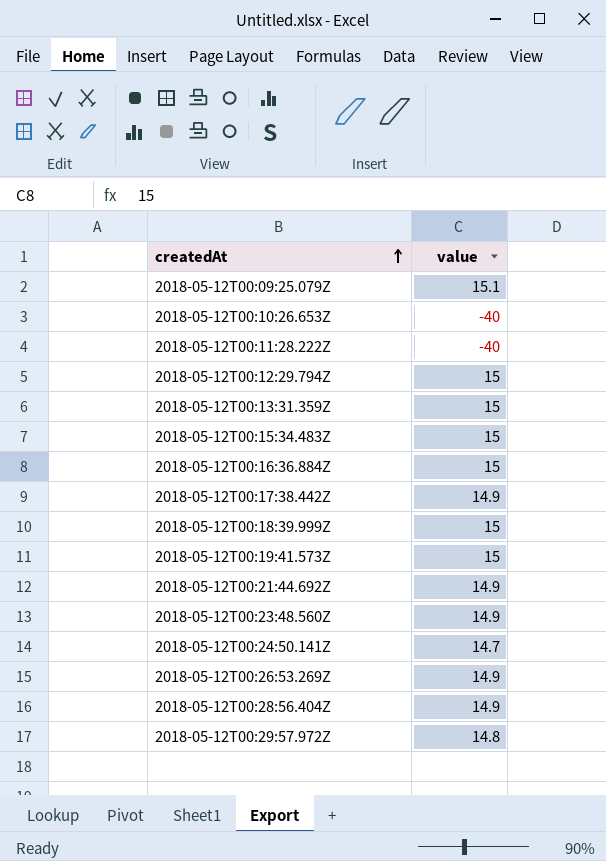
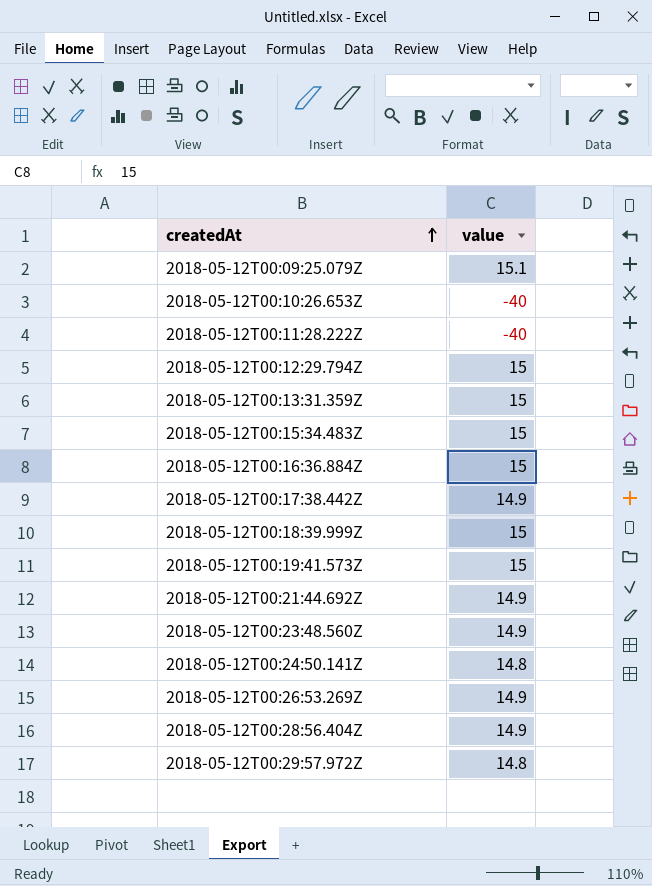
2018-05-12T00:24:50.141Z | value: 14.7 -> 14.8

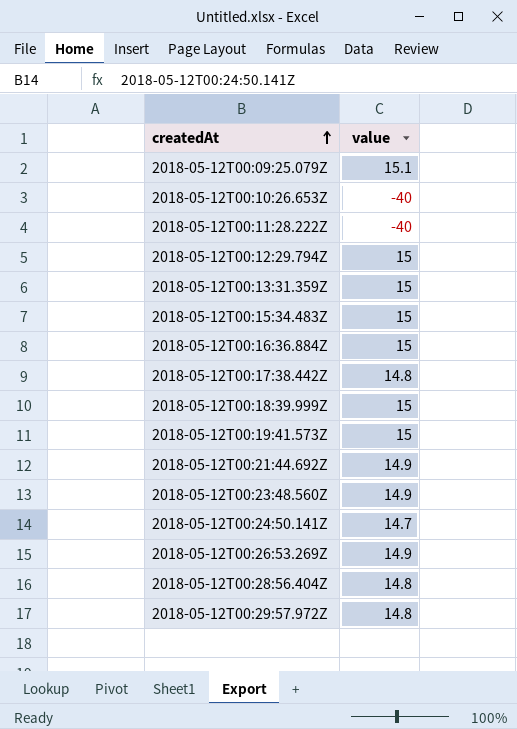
2018-05-12T00:17:38.442Z | value: 14.9 -> 14.8
2018-05-12T00:24:50.141Z | value: 14.8 -> 14.7
2018-05-12T00:28:56.404Z | value: 14.9 -> 14.8

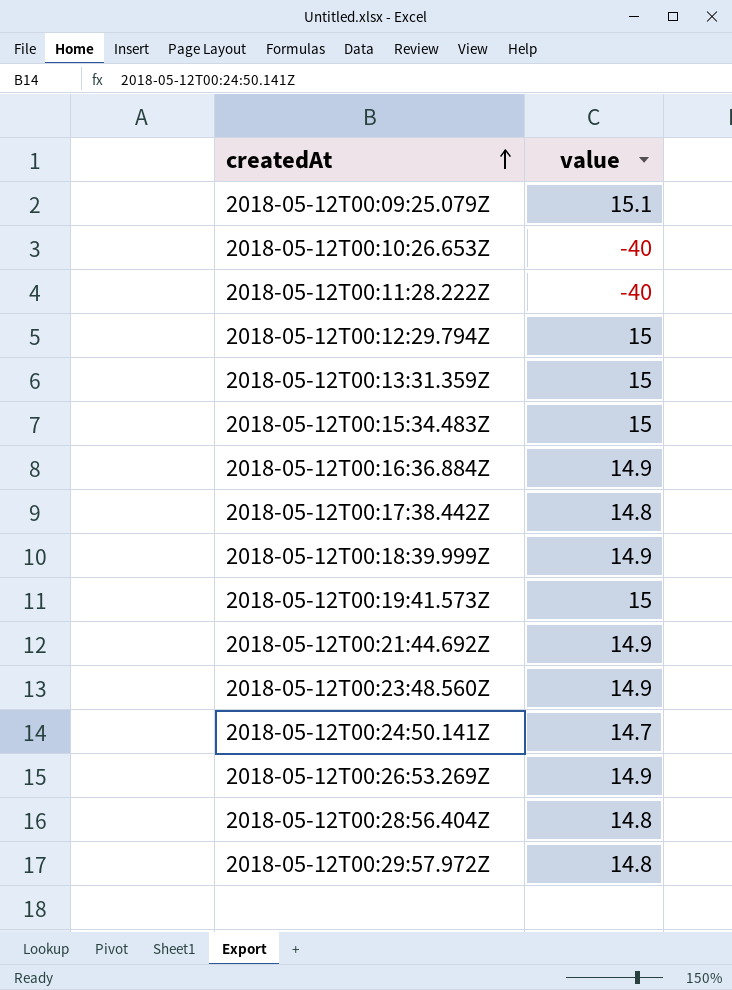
2018-05-12T00:16:36.884Z | value: 15 -> 14.9
2018-05-12T00:18:39.999Z | value: 15 -> 14.9

